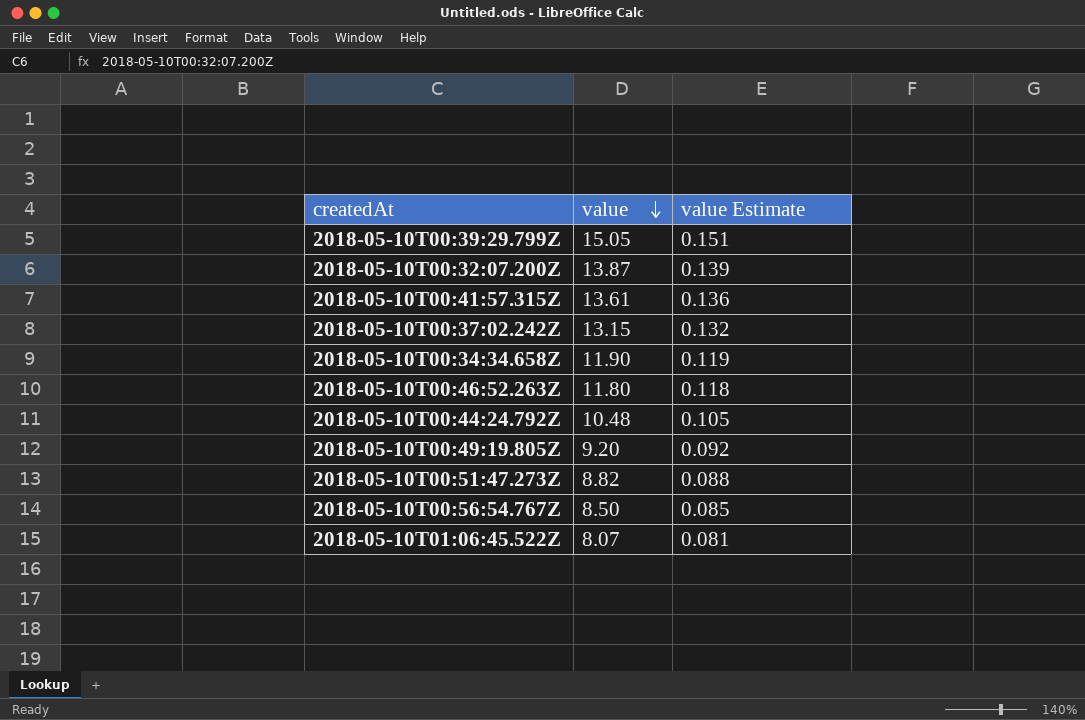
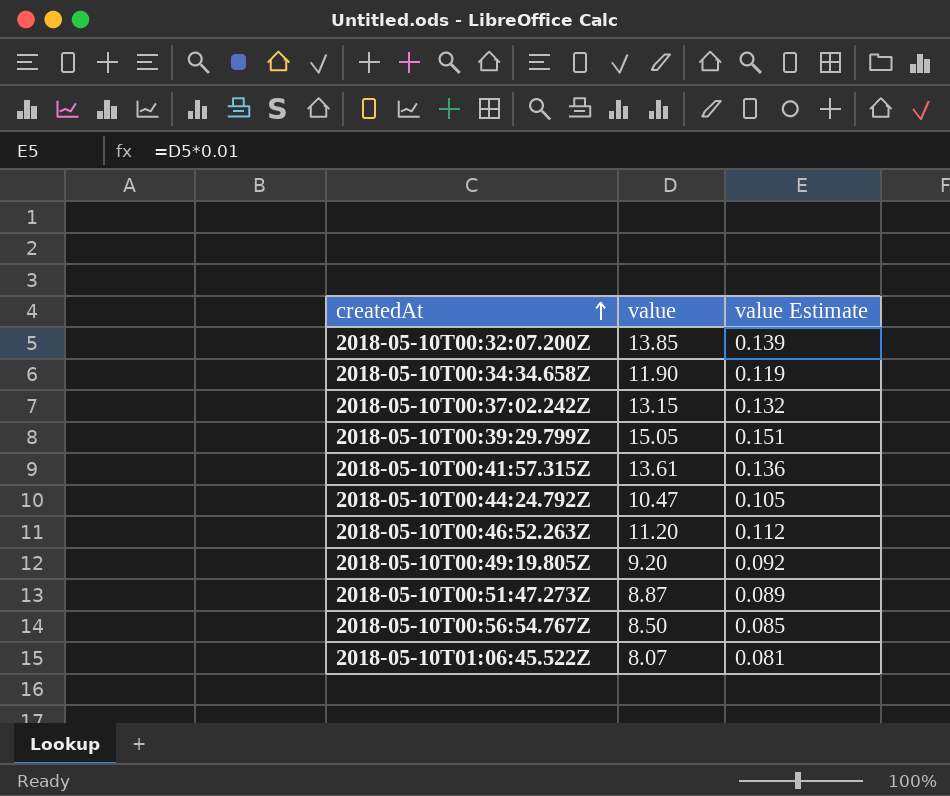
row order: value descending -> createdAt ascending
2018-05-10T00:32:07.200Z | value: 13.87 -> 13.85
2018-05-10T00:44:24.792Z | value: 10.48 -> 10.47
2018-05-10T00:46:52.263Z | value: 11.80 -> 11.20
2018-05-10T00:46:52.263Z | value Estimate: 0.118 -> 0.112
2018-05-10T00:51:47.273Z | value: 8.82 -> 8.87
2018-05-10T00:51:47.273Z | value Estimate: 0.088 -> 0.089

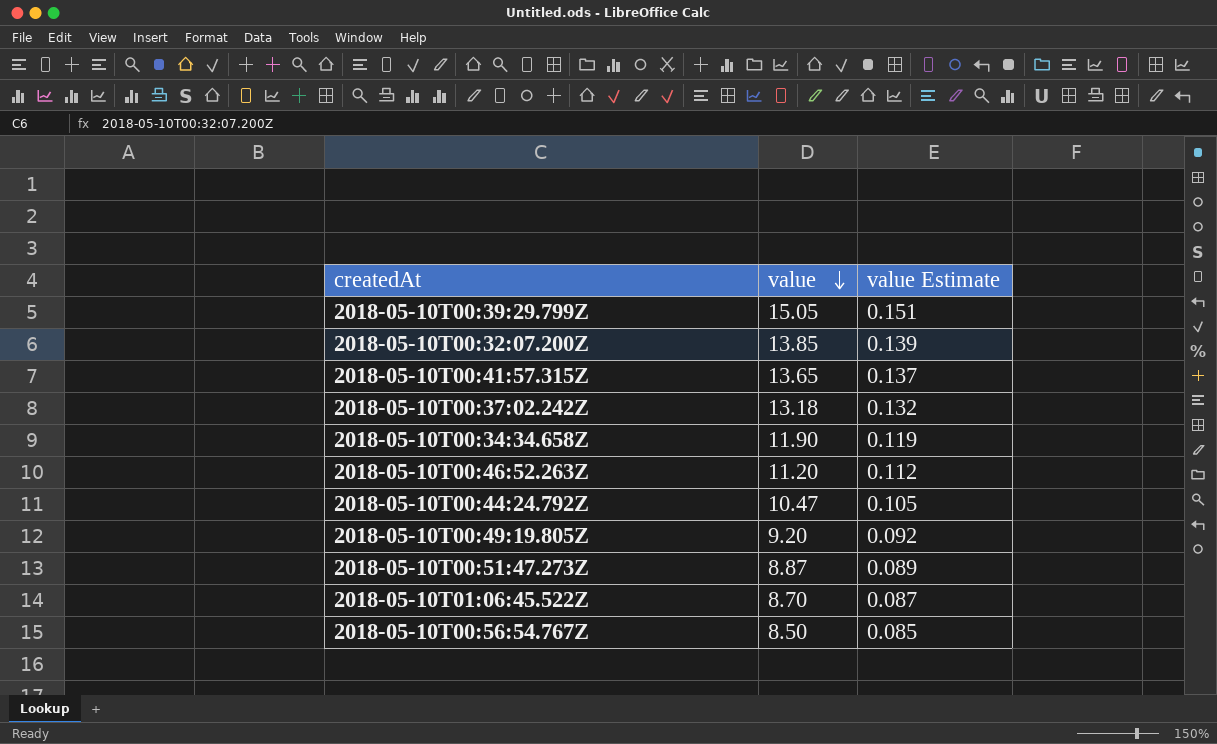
row order: createdAt ascending -> value descending
2018-05-10T00:41:57.315Z | value: 13.61 -> 13.65
2018-05-10T00:41:57.315Z | value Estimate: 0.136 -> 0.137
2018-05-10T00:37:02.242Z | value: 13.15 -> 13.18
2018-05-10T01:06:45.522Z | value: 8.07 -> 8.70
2018-05-10T01:06:45.522Z | value Estimate: 0.081 -> 0.087

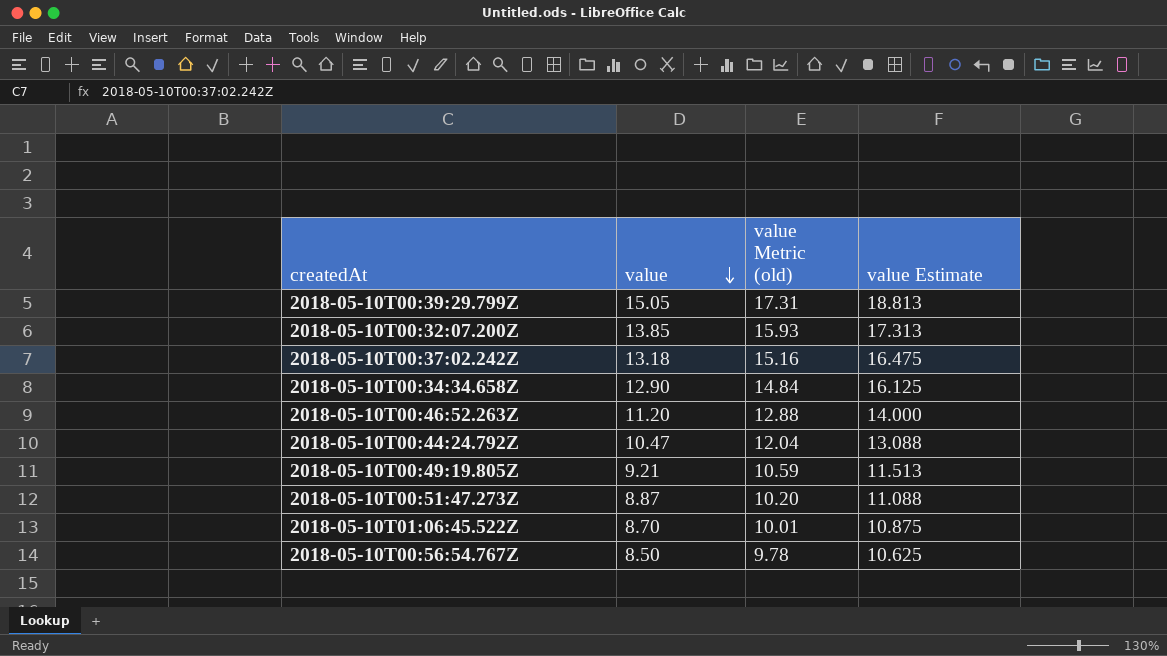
column value Metric (old) | formula: none -> [value] * 1.15
column value Estimate | formula: [value] * 0.01 -> [value] * 1.25
row 2018-05-10T00:41:57.315Z: 13.65 | 0.137 -> none
2018-05-10T00:34:34.658Z | value: 11.90 -> 12.90
2018-05-10T00:49:19.805Z | value: 9.20 -> 9.21

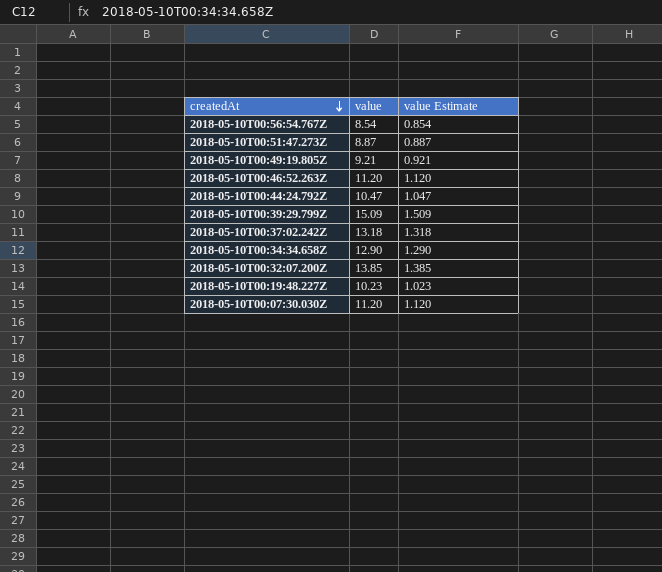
row order: value descending -> createdAt descending
column value Metric (old) | formula: [value] * 1.15 -> none
column value Estimate | formula: [value] * 1.25 -> [value] * 0.1
row 2018-05-10T01:06:45.522Z: 8.70 | 10.01 | 10.875 -> none
2018-05-10T00:56:54.767Z | value: 8.50 -> 8.54
2018-05-10T00:39:29.799Z | value: 15.05 -> 15.09
row 2018-05-10T00:19:48.227Z: none -> 10.23 | 1.023
row 2018-05-10T00:07:30.030Z: none -> 11.20 | 1.120

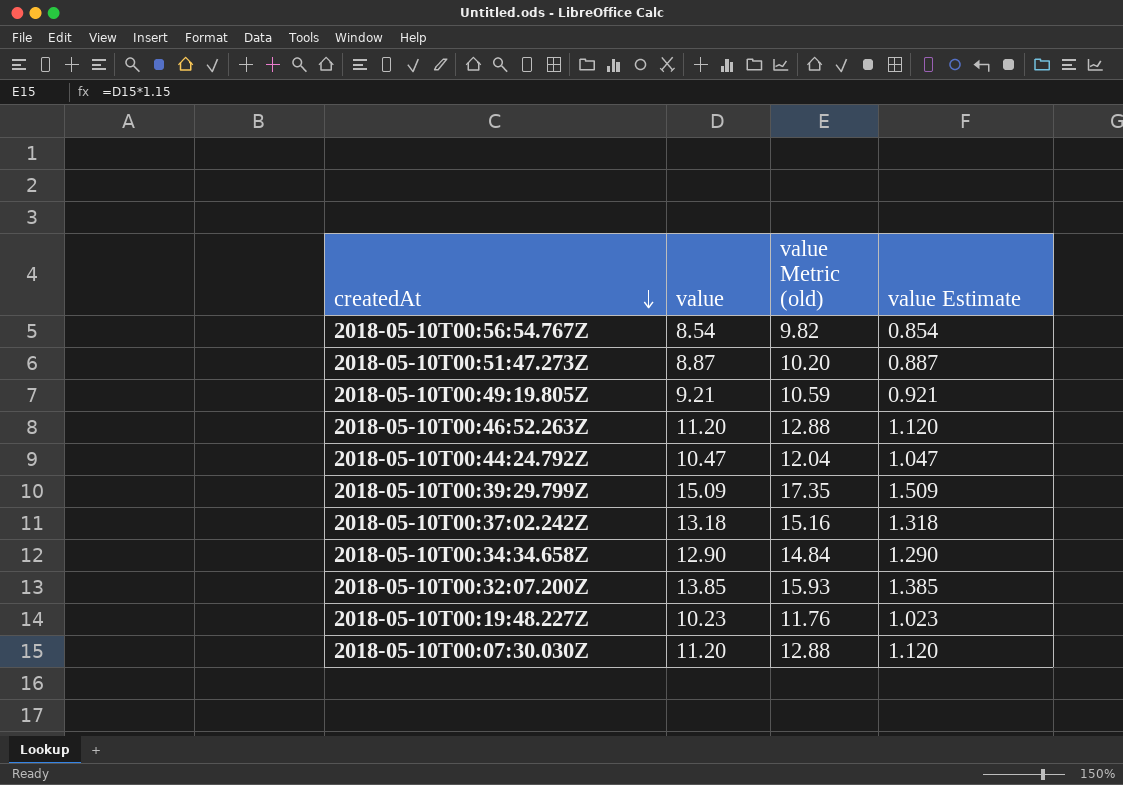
column value Metric (old) | formula: none -> [value] * 1.15

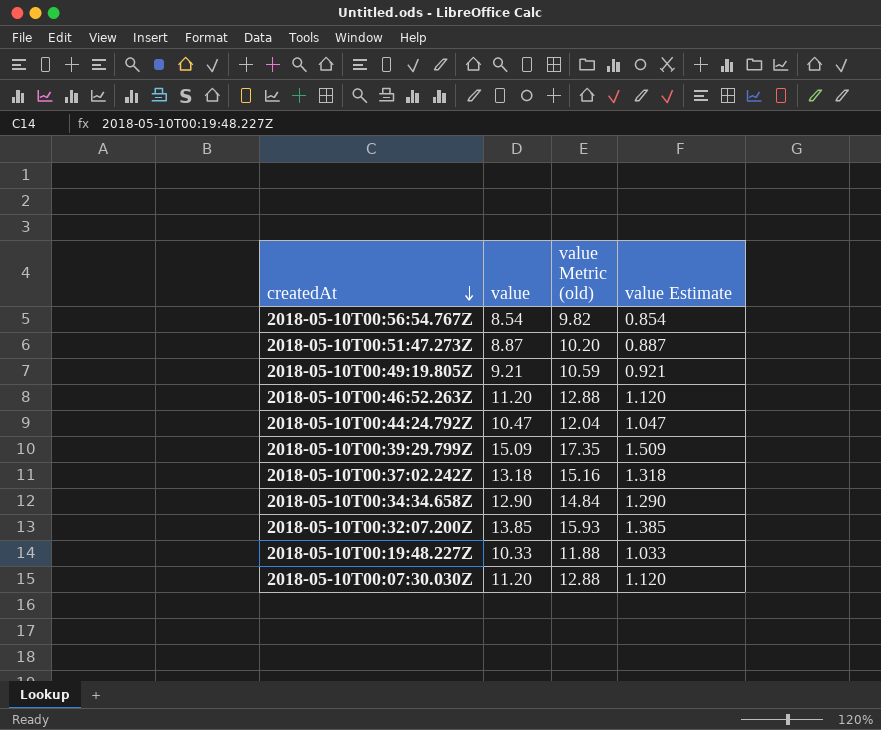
2018-05-10T00:19:48.227Z | value: 10.23 -> 10.33
2018-05-10T00:19:48.227Z | value Metric (old): 11.76 -> 11.88
2018-05-10T00:19:48.227Z | value Estimate: 1.023 -> 1.033

